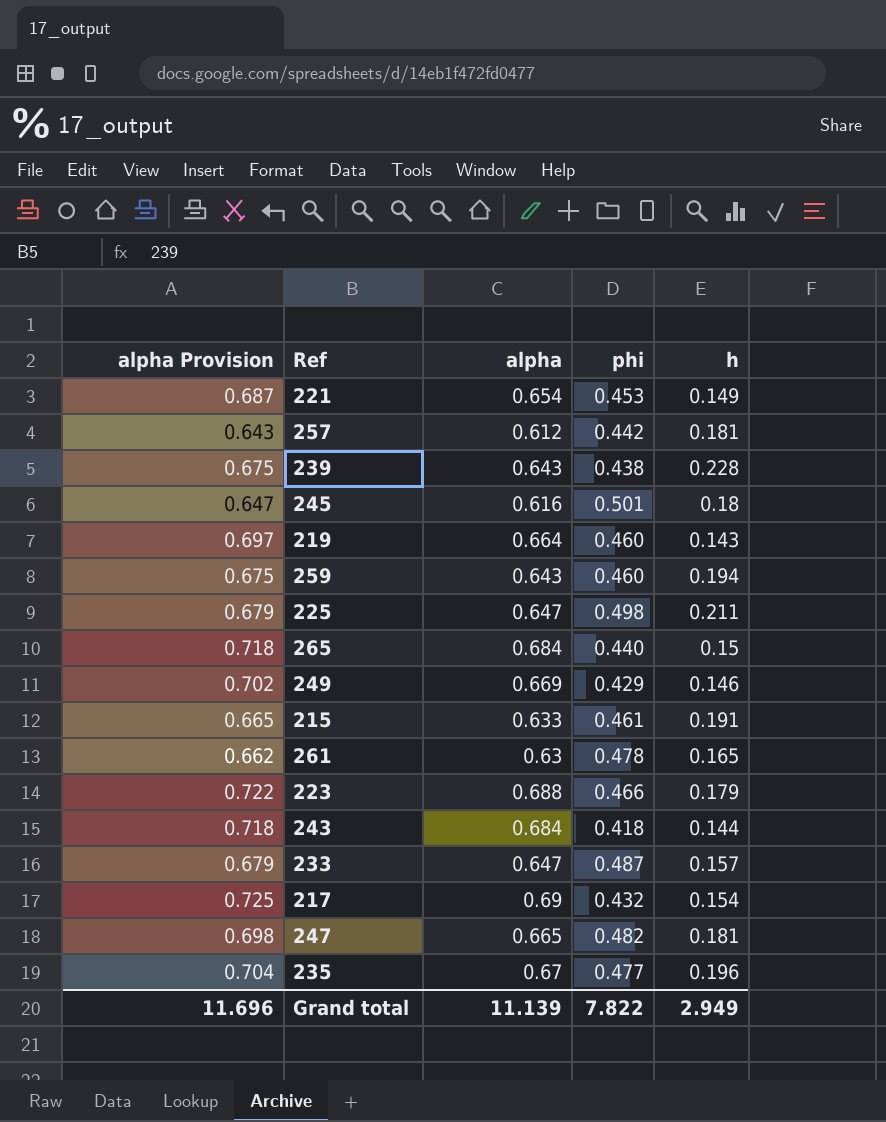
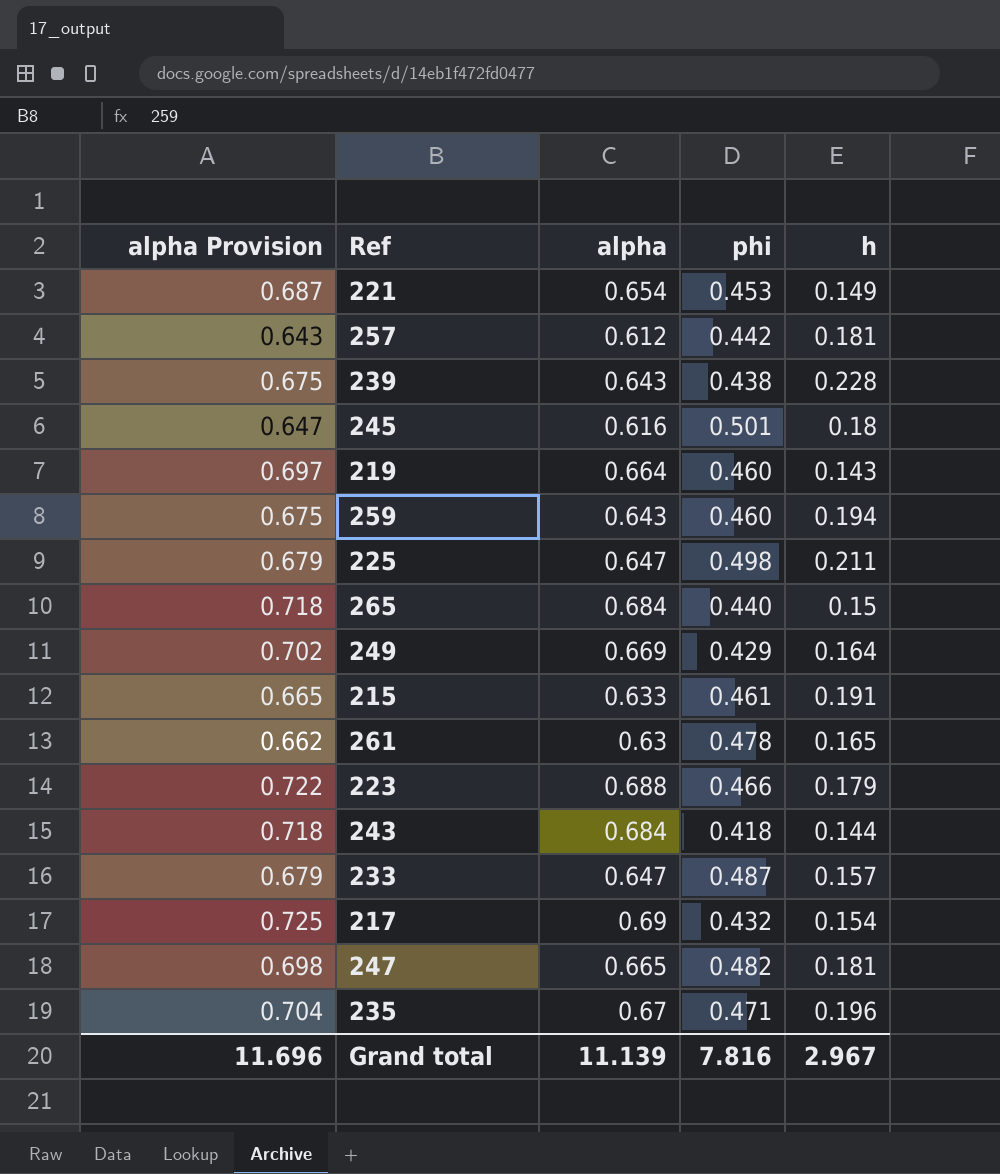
249 | h: 0.146 -> 0.164
235 | phi: 0.477 -> 0.471
Grand total | phi: 7.822 -> 7.816
Grand total | h: 2.949 -> 2.967

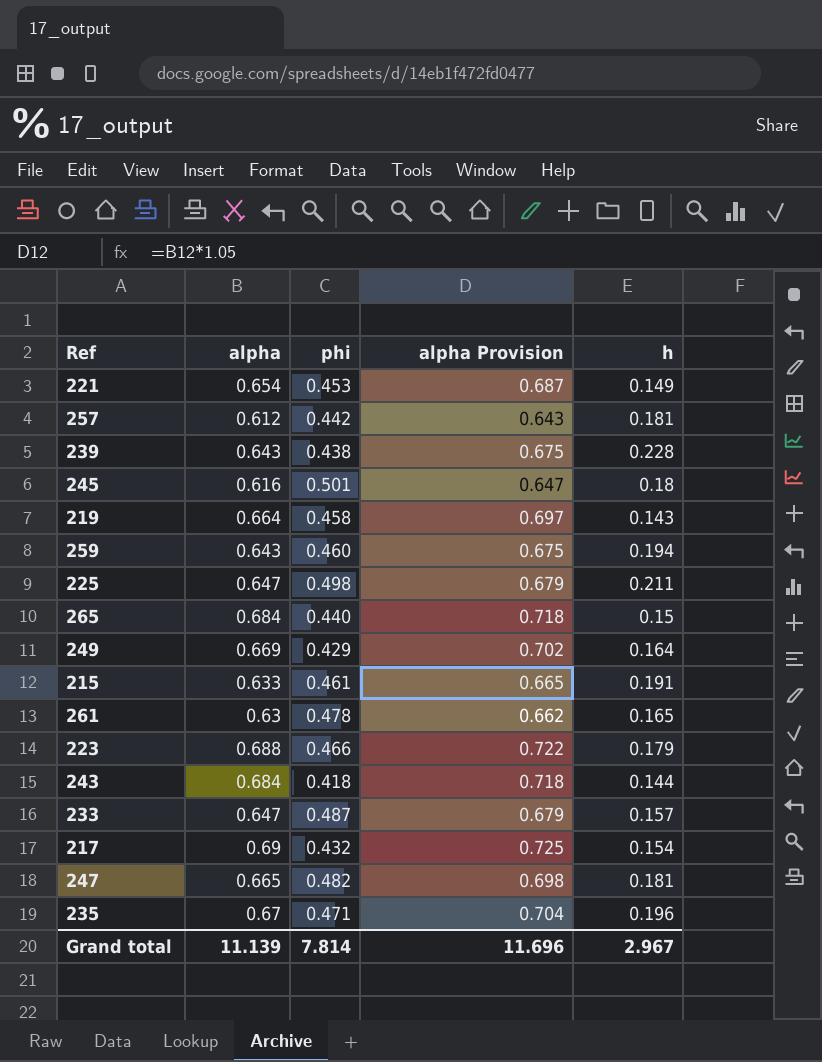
column alpha Provision | position: 1 -> 4
219 | phi: 0.460 -> 0.458
Grand total | phi: 7.816 -> 7.814

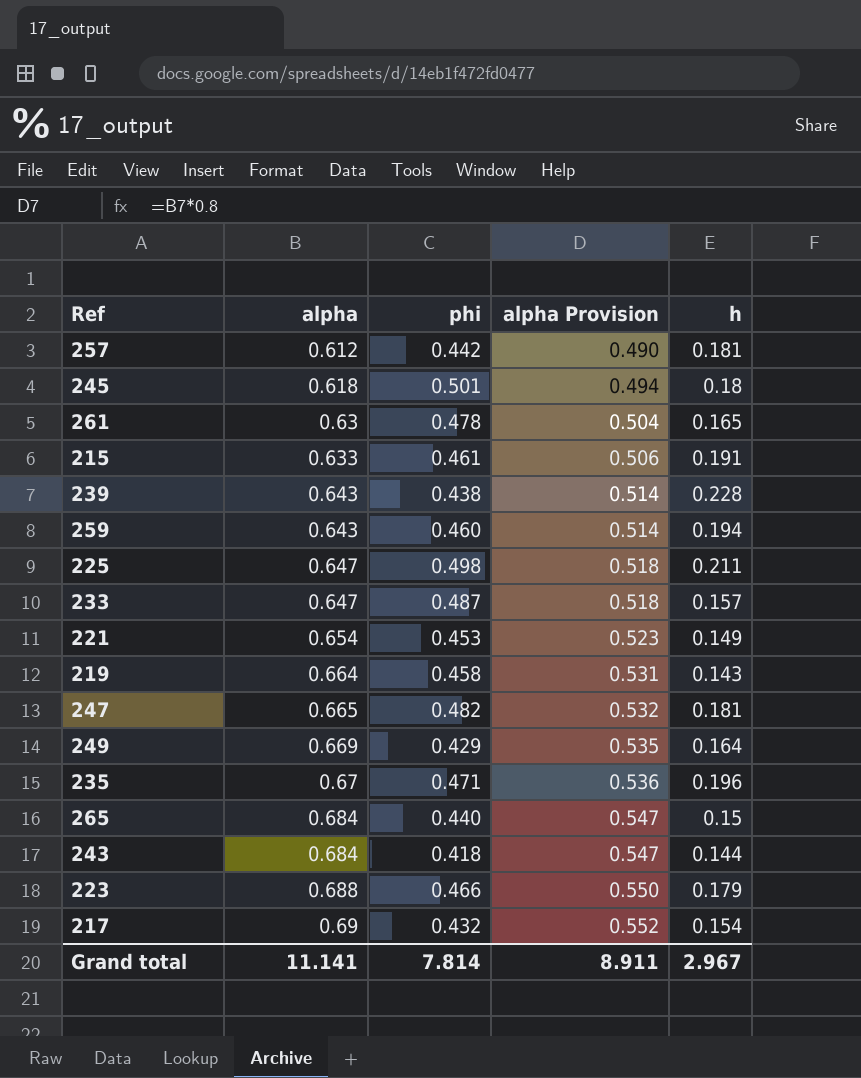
row order: none -> alpha ascending
column alpha Provision | formula: [alpha] * 1.05 -> [alpha] * 0.8
245 | alpha: 0.616 -> 0.618
Grand total | alpha: 11.139 -> 11.141
Grand total | alpha Provision: 11.696 -> 8.911

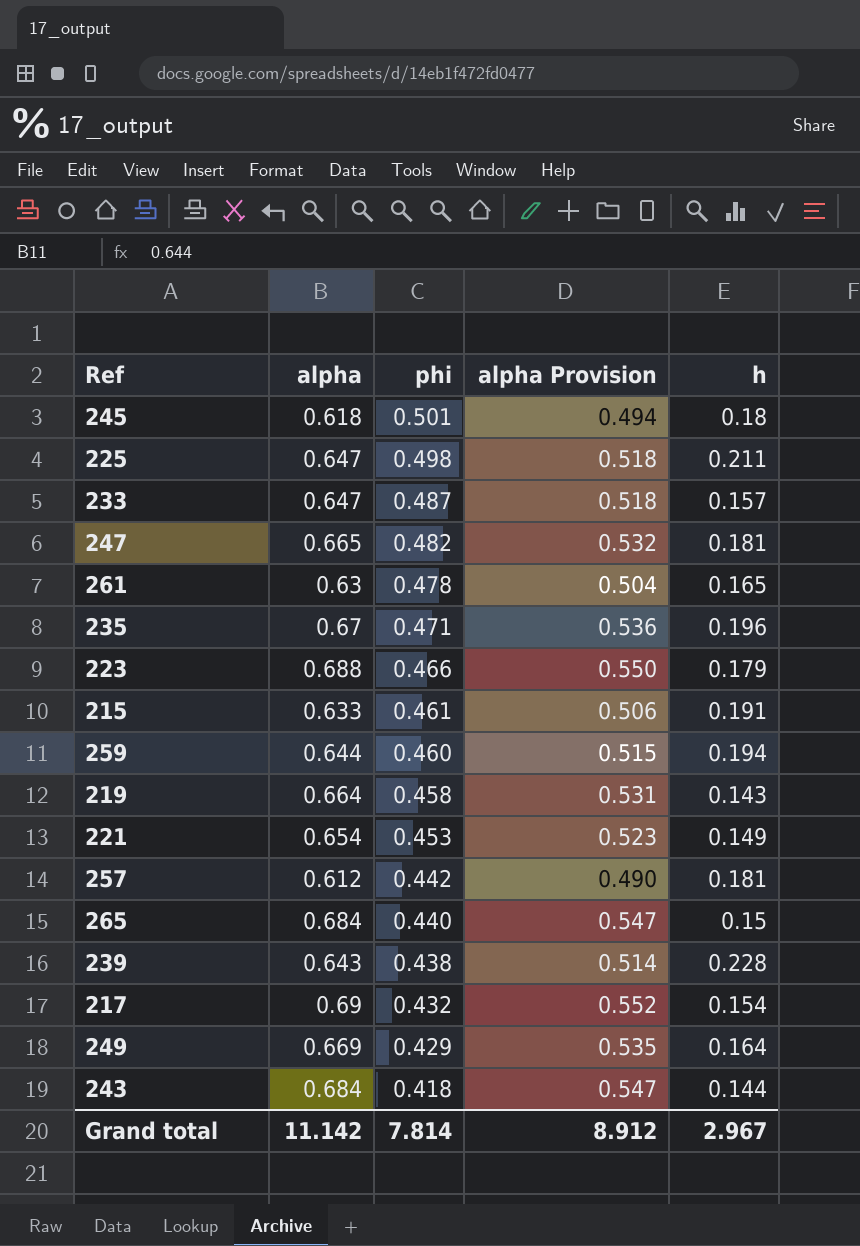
row order: alpha ascending -> phi descending
259 | alpha: 0.643 -> 0.644
259 | alpha Provision: 0.514 -> 0.515
Grand total | alpha: 11.141 -> 11.142
Grand total | alpha Provision: 8.911 -> 8.912

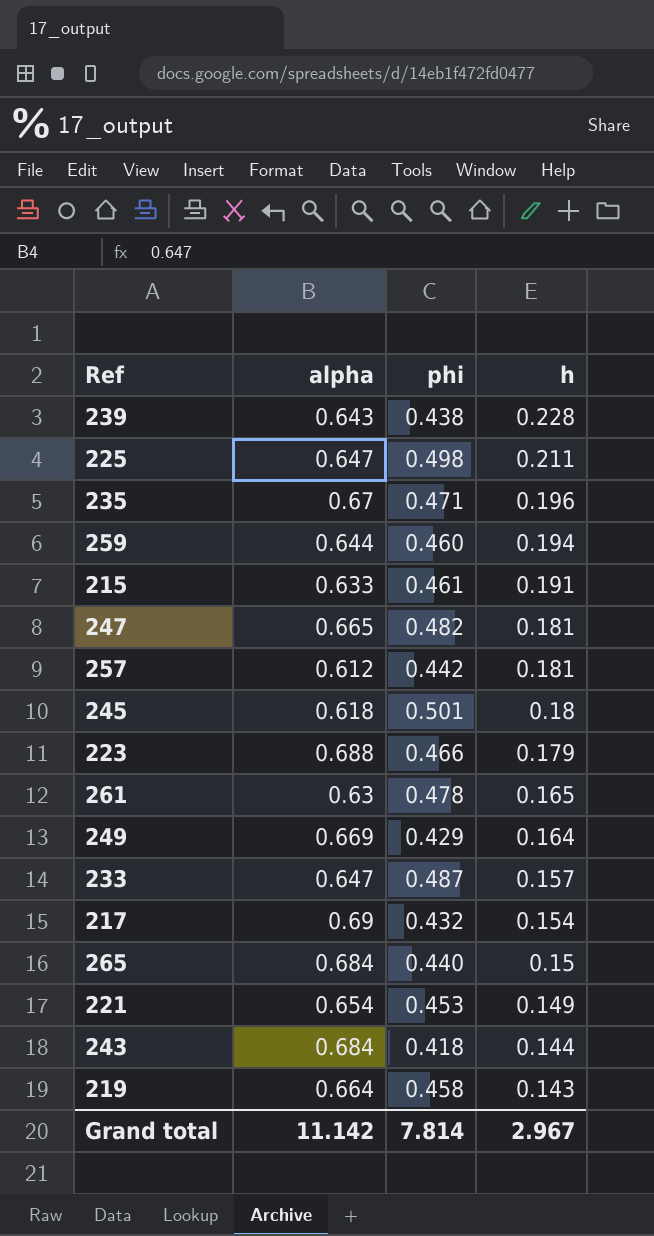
row order: phi descending -> h descending
column alpha Provision | formula: [alpha] * 0.8 -> none

